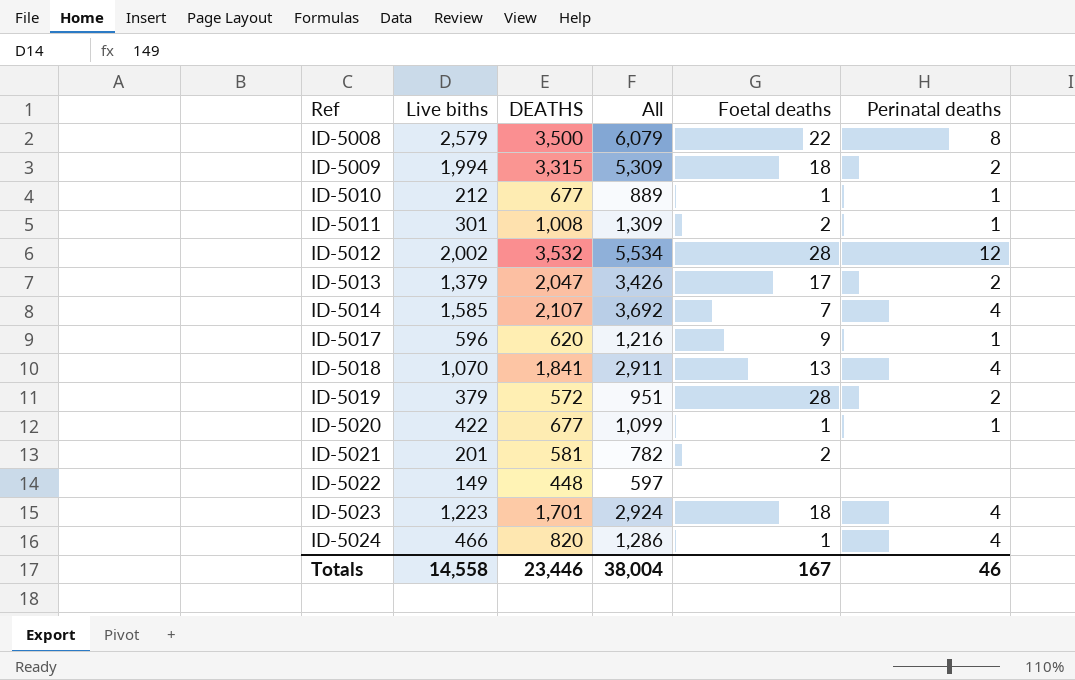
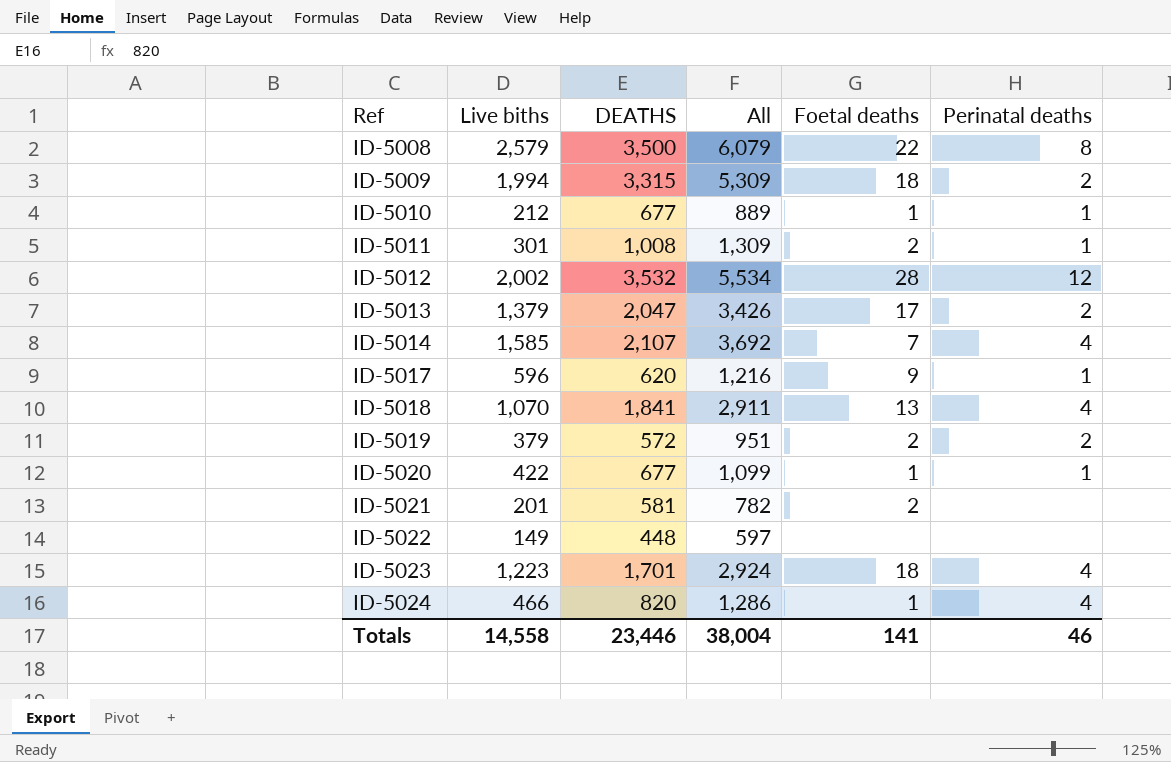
ID-5019 | Foetal deaths: 28 -> 2
Totals | Foetal deaths: 167 -> 141

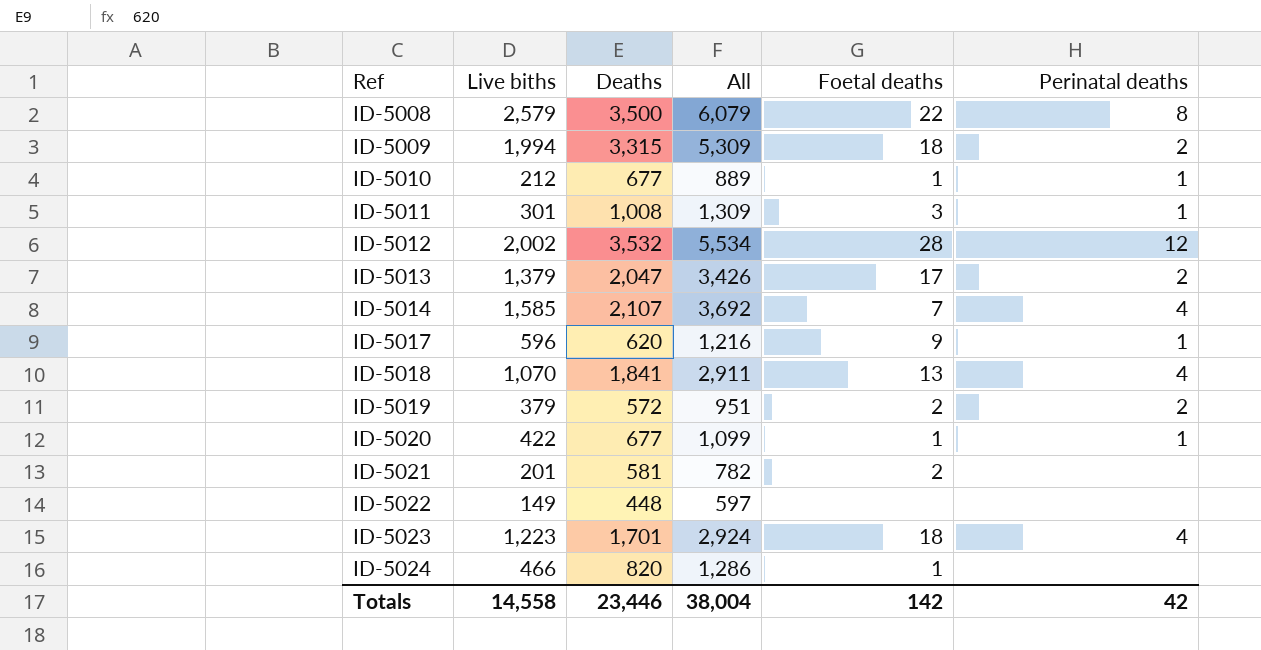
column name: DEATHS -> Deaths
ID-5011 | Foetal deaths: 2 -> 3
ID-5024 | Perinatal deaths: 4 -> none
Totals | Foetal deaths: 141 -> 142
Totals | Perinatal deaths: 46 -> 42

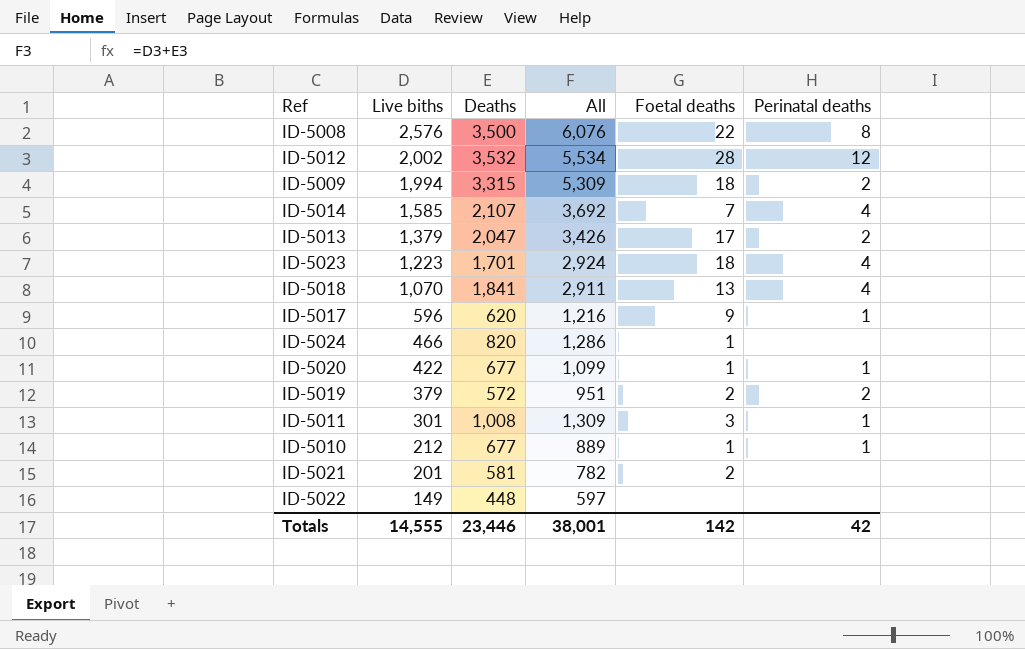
row order: Ref ascending -> Live biths descending
ID-5008 | Live biths: 2,579 -> 2,576
ID-5008 | All: 6,079 -> 6,076
Totals | Live biths: 14,558 -> 14,555
Totals | All: 38,004 -> 38,001

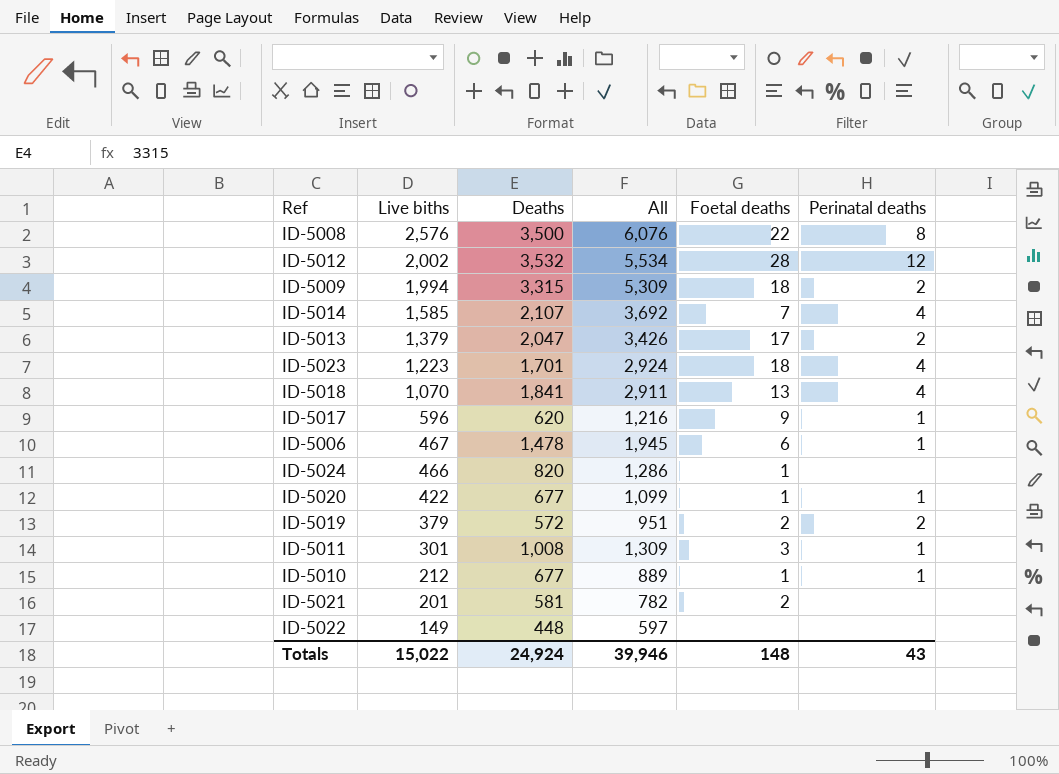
row ID-5006: none -> 467 | 1,478 | 1,945 | 6 | 1
Totals | Live biths: 14,555 -> 15,022
Totals | Deaths: 23,446 -> 24,924
Totals | All: 38,001 -> 39,946
Totals | Foetal deaths: 142 -> 148
Totals | Perinatal deaths: 42 -> 43

